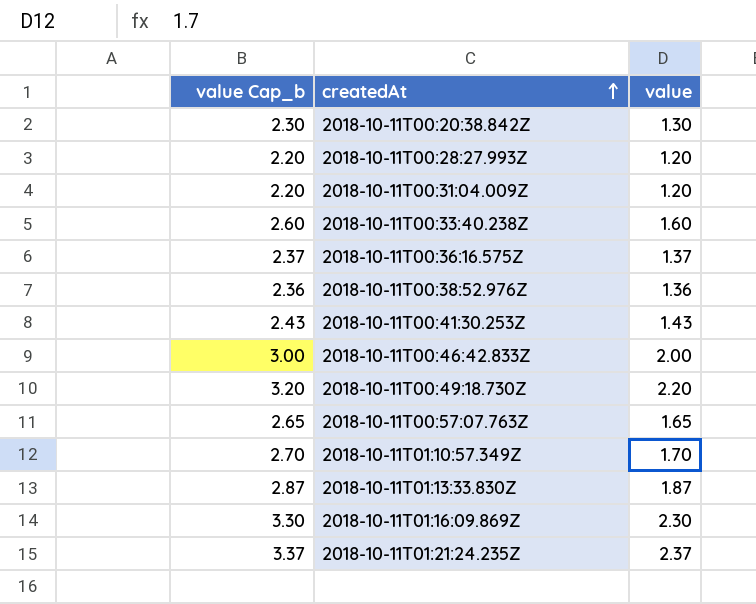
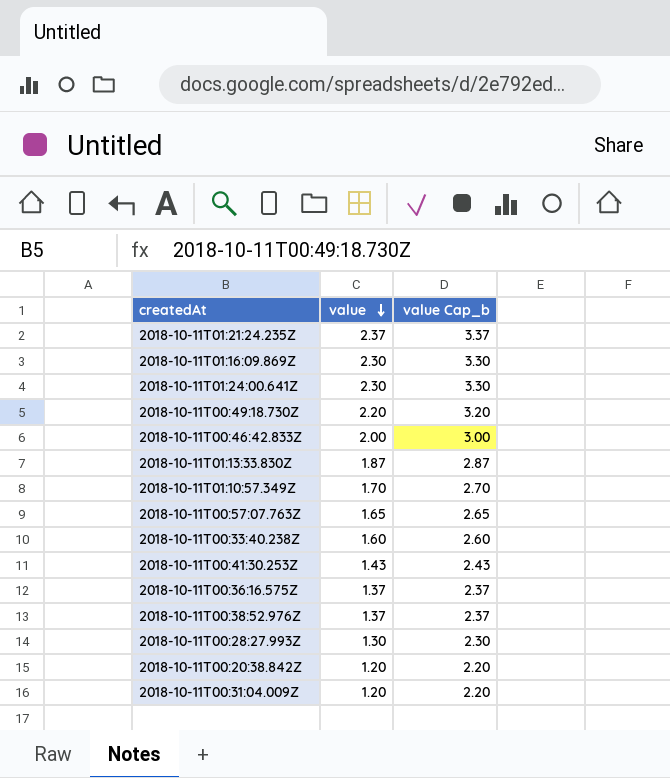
row order: createdAt ascending -> value descending
column value Cap_b | position: 1 -> 3
row 2018-10-11T01:24:00.641Z: none -> 2.30 | 3.30
2018-10-11T00:38:52.976Z | value: 1.36 -> 1.37
2018-10-11T00:38:52.976Z | value Cap_b: 2.36 -> 2.37
2018-10-11T00:28:27.993Z | value: 1.20 -> 1.30
2018-10-11T00:28:27.993Z | value Cap_b: 2.20 -> 2.30
2018-10-11T00:20:38.842Z | value: 1.30 -> 1.20
2018-10-11T00:20:38.842Z | value Cap_b: 2.30 -> 2.20

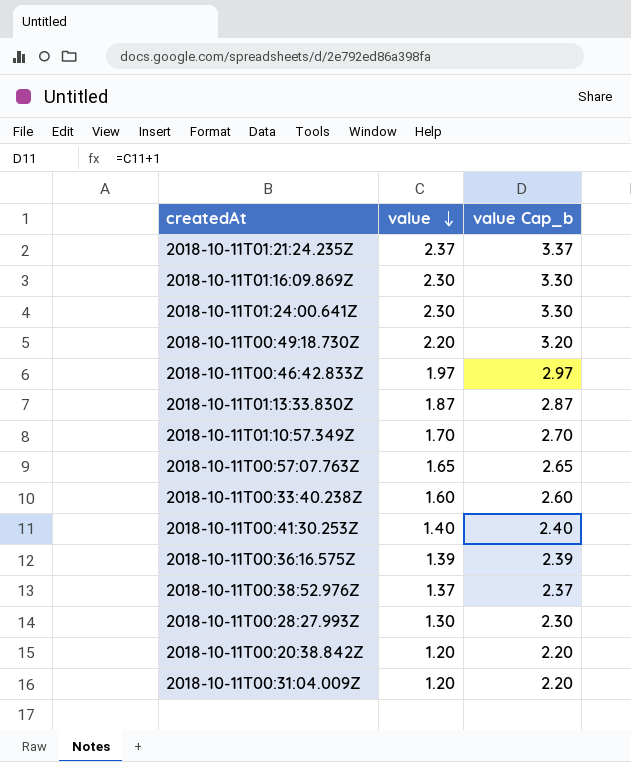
2018-10-11T00:46:42.833Z | value: 2.00 -> 1.97
2018-10-11T00:46:42.833Z | value Cap_b: 3.00 -> 2.97
2018-10-11T00:41:30.253Z | value: 1.43 -> 1.40
2018-10-11T00:41:30.253Z | value Cap_b: 2.43 -> 2.40
2018-10-11T00:36:16.575Z | value: 1.37 -> 1.39
2018-10-11T00:36:16.575Z | value Cap_b: 2.37 -> 2.39

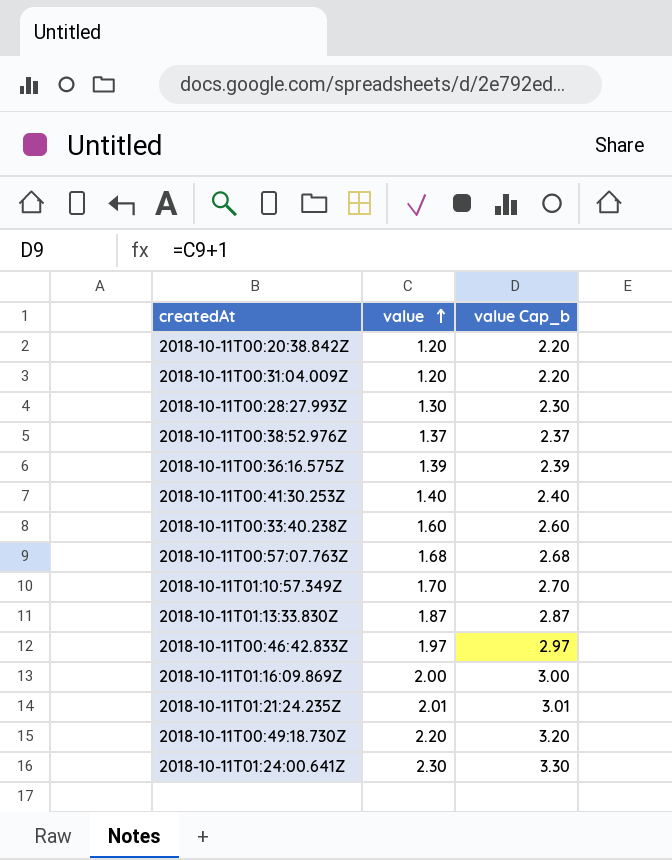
row order: value descending -> value ascending
2018-10-11T00:57:07.763Z | value: 1.65 -> 1.68
2018-10-11T00:57:07.763Z | value Cap_b: 2.65 -> 2.68
2018-10-11T01:16:09.869Z | value: 2.30 -> 2.00
2018-10-11T01:16:09.869Z | value Cap_b: 3.30 -> 3.00
2018-10-11T01:21:24.235Z | value: 2.37 -> 2.01
2018-10-11T01:21:24.235Z | value Cap_b: 3.37 -> 3.01

